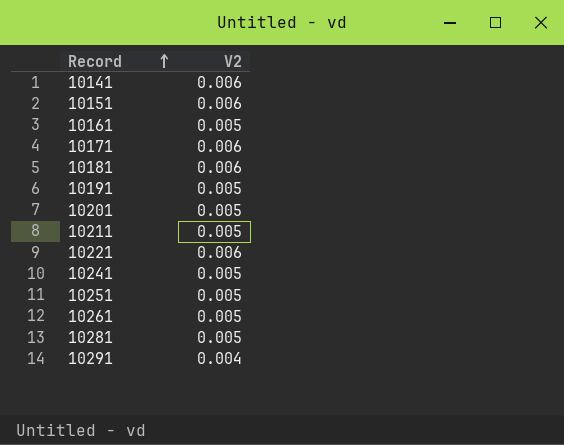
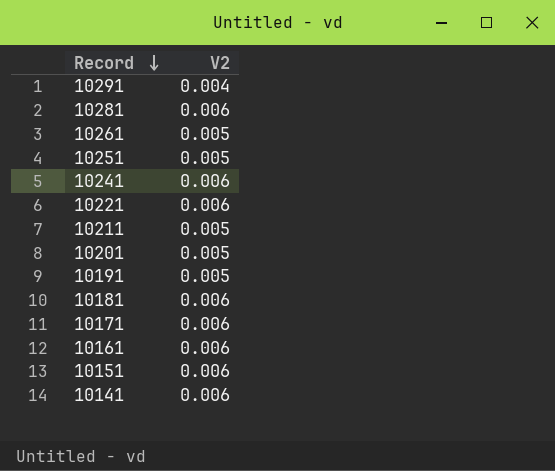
row order: Record ascending -> Record descending
10281 | V2: 0.005 -> 0.006
10241 | V2: 0.005 -> 0.006
10161 | V2: 0.005 -> 0.006

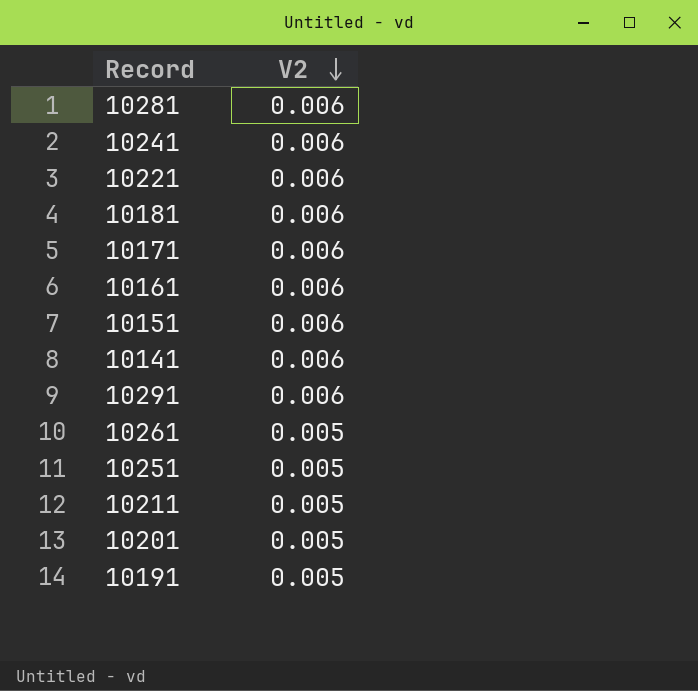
row order: Record descending -> V2 descending
10291 | V2: 0.004 -> 0.006

